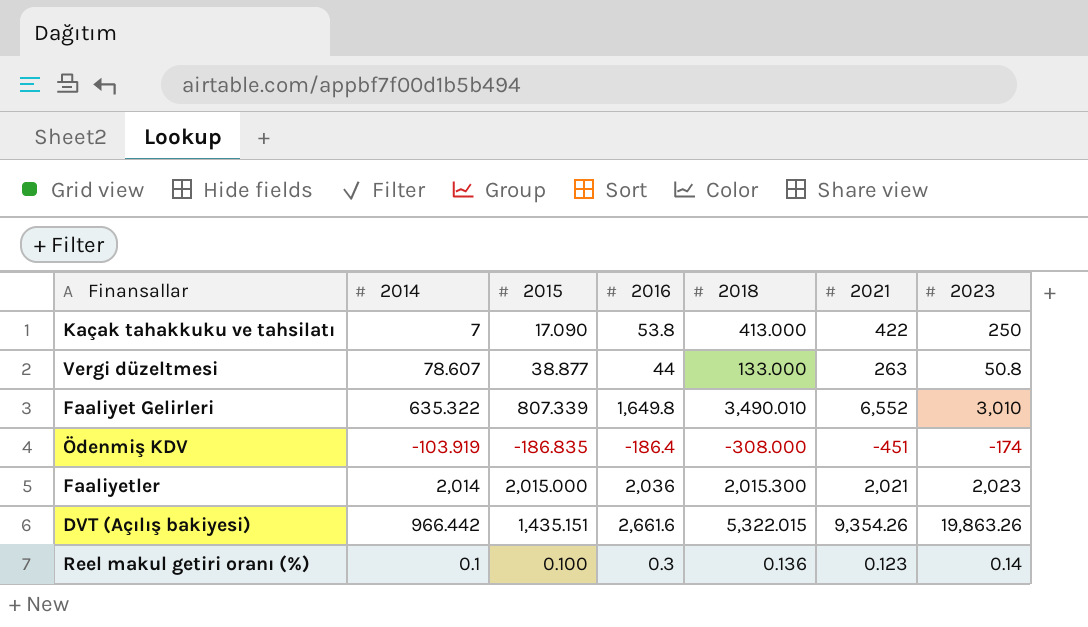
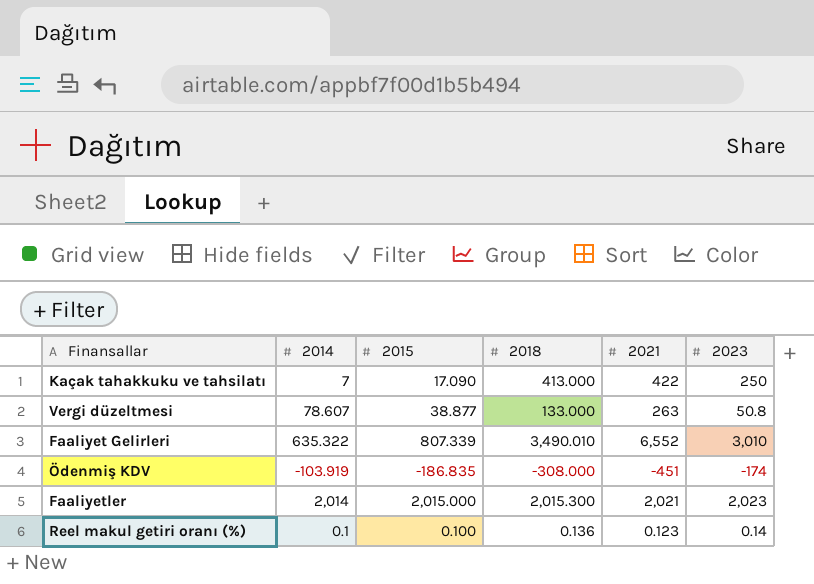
column 2016 | position: 4 -> none
row DVT (Açılış bakiyesi): 966.442 | 1,435.151 | 2,661.6 | 5,322.015 | 9,354.26 | 19,863.26 -> none

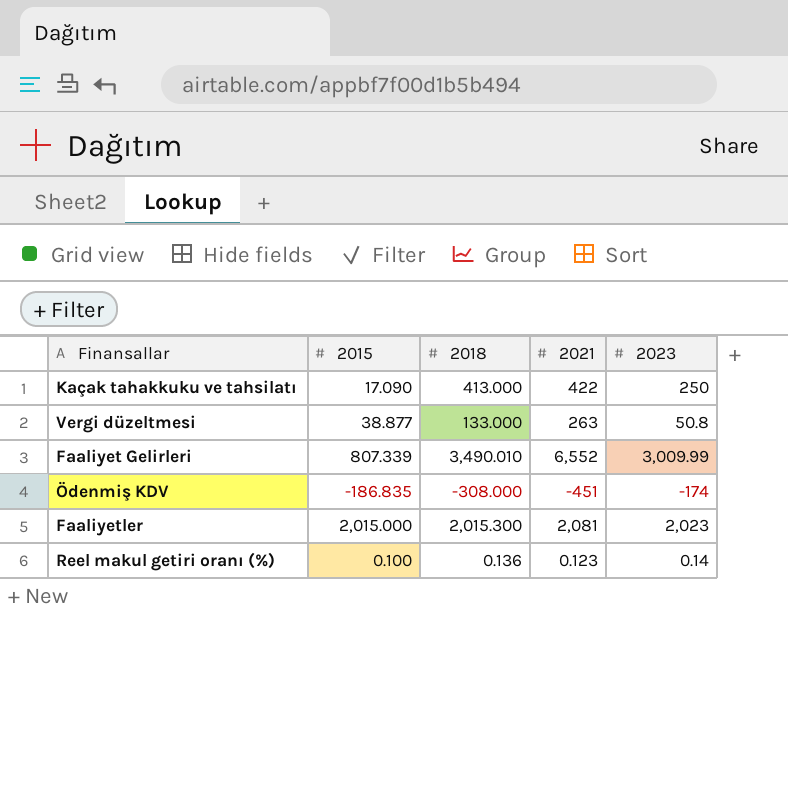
column 2014 | position: 2 -> none
Faaliyet Gelirleri | 2023: 3,010 -> 3,009.99
Faaliyetler | 2021: 2,021 -> 2,081

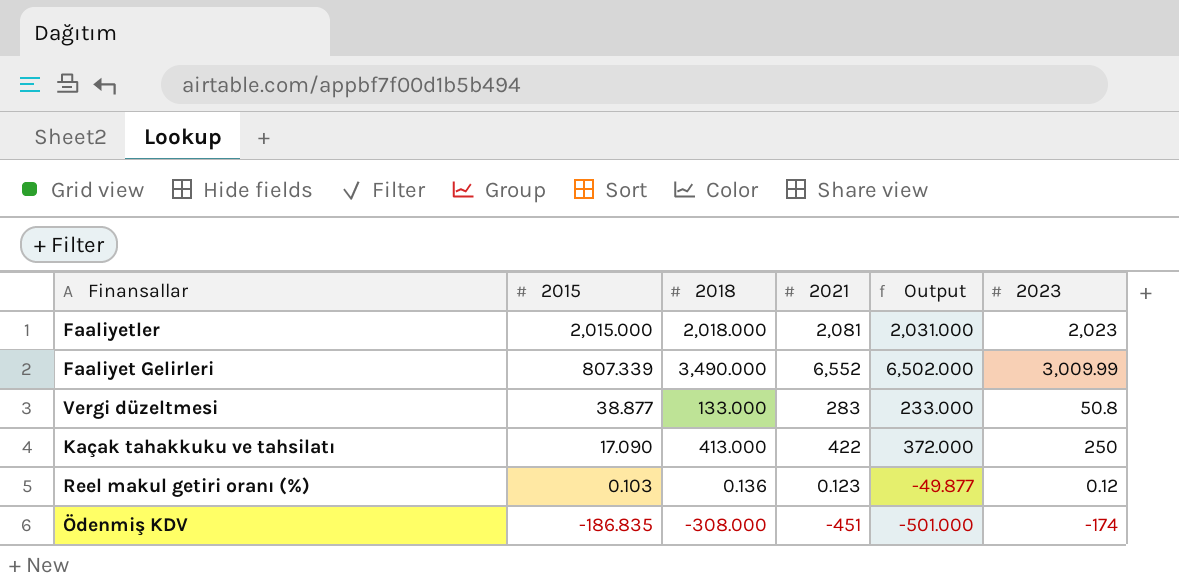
row order: none -> 2015 descending
column Output | formula: none -> [2021] - 50
Faaliyetler | 2018: 2,015.300 -> 2,018.000
Faaliyet Gelirleri | 2018: 3,490.010 -> 3,490.000
Vergi düzeltmesi | 2021: 263 -> 283
Reel makul getiri oranı (%) | 2015: 0.100 -> 0.103
Reel makul getiri oranı (%) | 2023: 0.14 -> 0.12

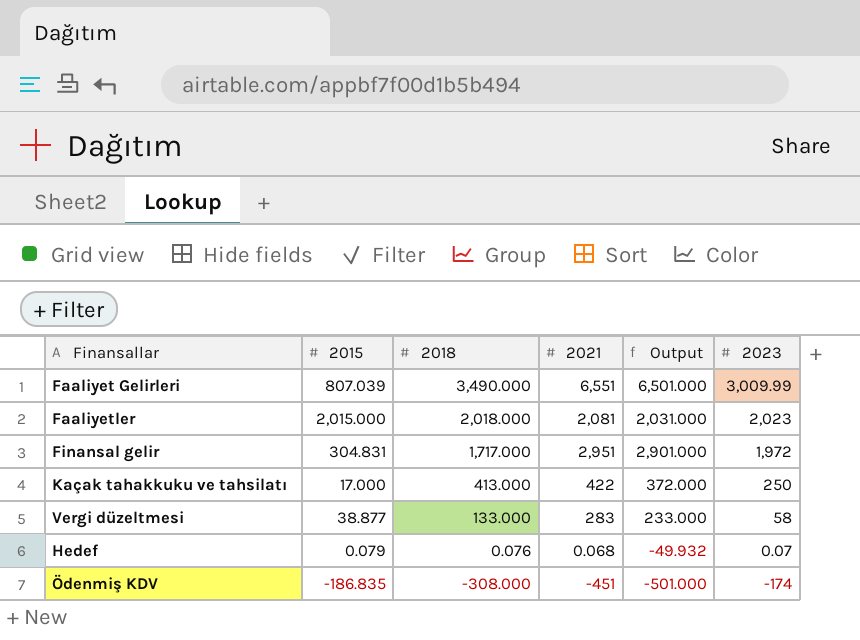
row order: 2015 descending -> 2018 descending
row Reel makul getiri oranı (%): 0.103 | 0.136 | 0.123 | -49.877 | 0.12 -> none
Faaliyet Gelirleri | 2015: 807.339 -> 807.039
Faaliyet Gelirleri | 2021: 6,552 -> 6,551
Faaliyet Gelirleri | Output: 6,502.000 -> 6,501.000
row Finansal gelir: none -> 304.831 | 1,717.000 | 2,951 | 2,901.000 | 1,972
Kaçak tahakkuku ve tahsilatı | 2015: 17.090 -> 17.000
Vergi düzeltmesi | 2023: 50.8 -> 58
row Hedef: none -> 0.079 | 0.076 | 0.068 | -49.932 | 0.07

